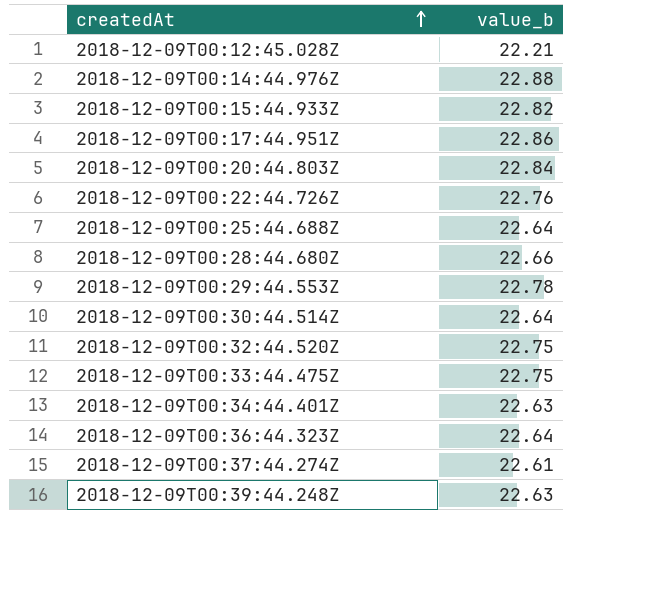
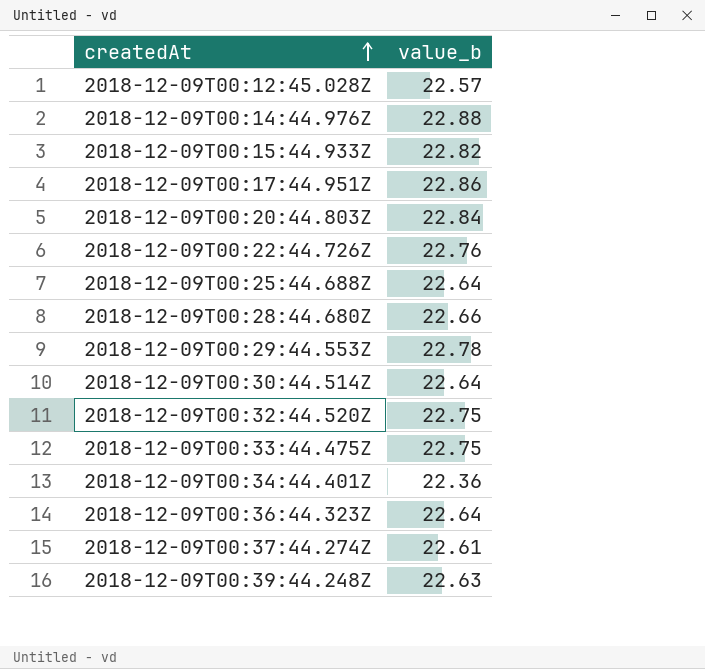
2018-12-09T00:12:45.028Z | value_b: 22.21 -> 22.57
2018-12-09T00:34:44.401Z | value_b: 22.63 -> 22.36

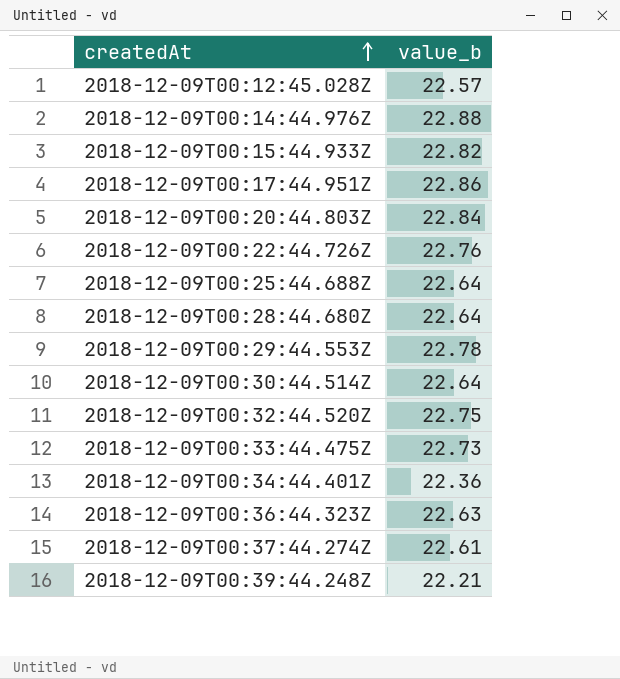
2018-12-09T00:28:44.680Z | value_b: 22.66 -> 22.64
2018-12-09T00:33:44.475Z | value_b: 22.75 -> 22.73
2018-12-09T00:36:44.323Z | value_b: 22.64 -> 22.63
2018-12-09T00:39:44.248Z | value_b: 22.63 -> 22.21

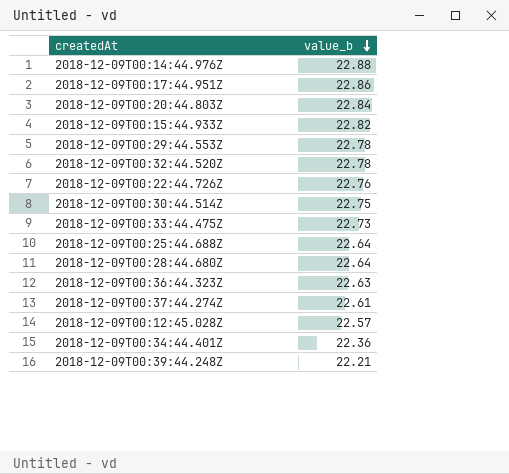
row order: createdAt ascending -> value_b descending
2018-12-09T00:32:44.520Z | value_b: 22.75 -> 22.78
2018-12-09T00:30:44.514Z | value_b: 22.64 -> 22.75

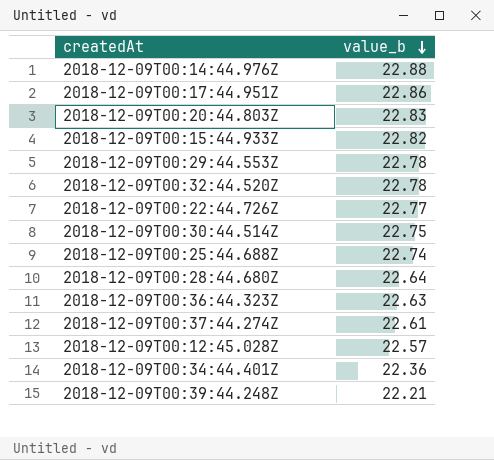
row 2018-12-09T00:33:44.475Z: 22.73 -> none
2018-12-09T00:20:44.803Z | value_b: 22.84 -> 22.83
2018-12-09T00:22:44.726Z | value_b: 22.76 -> 22.77
2018-12-09T00:25:44.688Z | value_b: 22.64 -> 22.74

